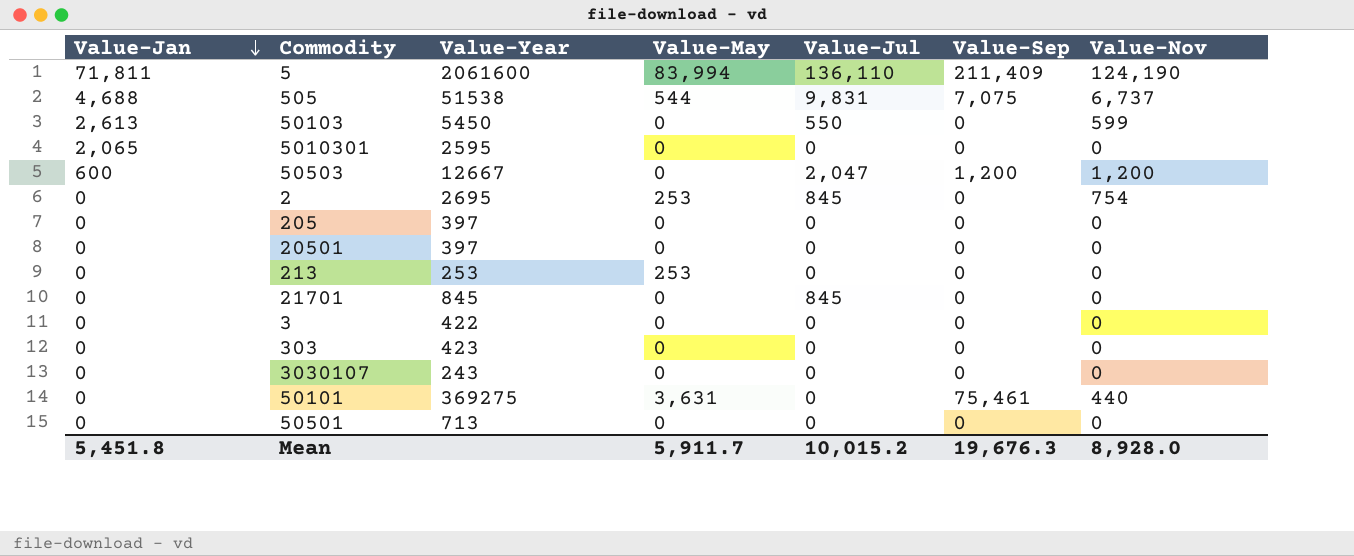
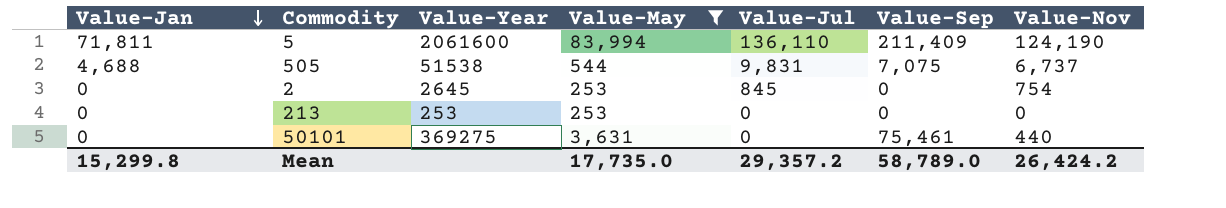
filter: none -> Value-May != 0
2 | Value-Year: 2695 -> 2645
Mean | Value-Jan: 5,451.8 -> 15,299.8
Mean | Value-May: 5,911.7 -> 17,735.0
Mean | Value-Jul: 10,015.2 -> 29,357.2
Mean | Value-Sep: 19,676.3 -> 58,789.0
Mean | Value-Nov: 8,928.0 -> 26,424.2

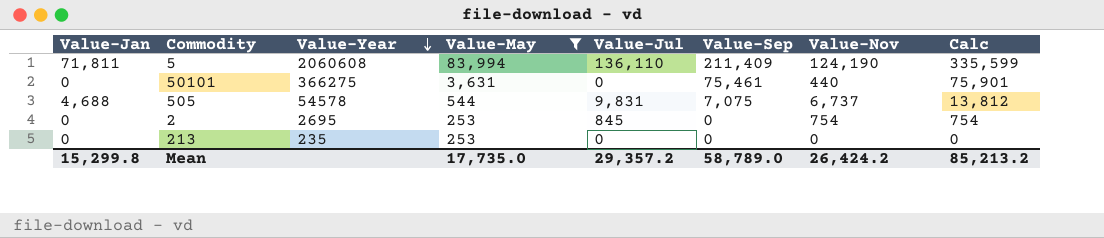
row order: Value-Jan descending -> Value-Year descending
column Calc | formula: none -> [Value-Sep] + [Value-Nov]
5 | Value-Year: 2061600 -> 2060608
50101 | Value-Year: 369275 -> 366275
505 | Value-Year: 51538 -> 54578
2 | Value-Year: 2645 -> 2695
213 | Value-Year: 253 -> 235

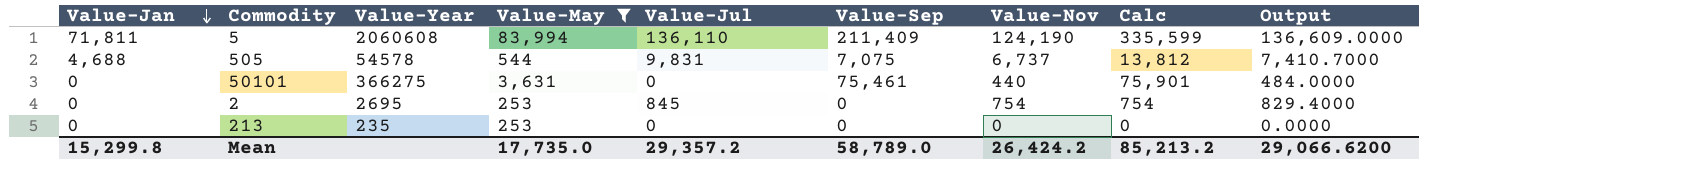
row order: Value-Year descending -> Value-Jan descending
column Output | formula: none -> [Value-Nov] * 1.1

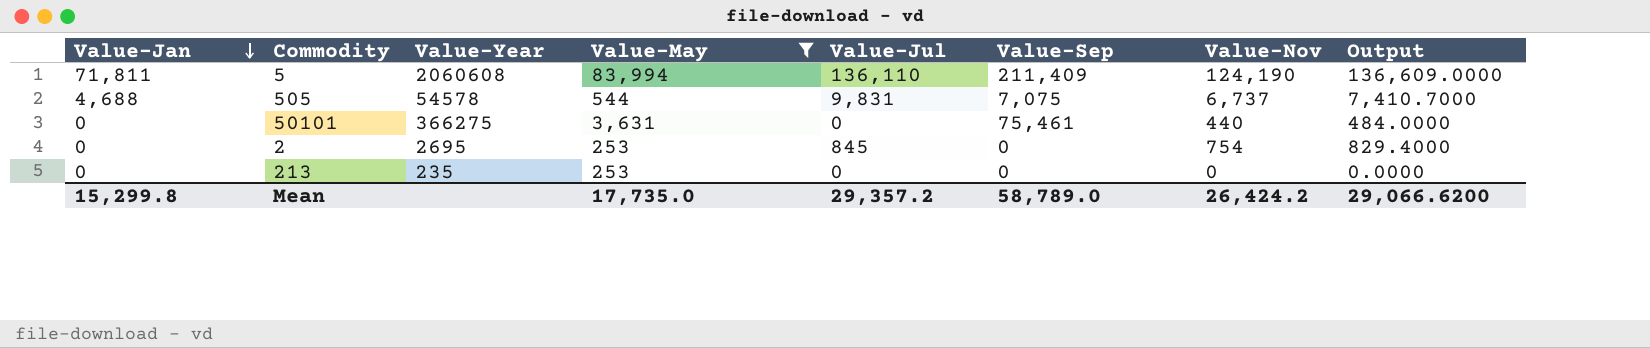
column Calc | formula: [Value-Sep] + [Value-Nov] -> none

